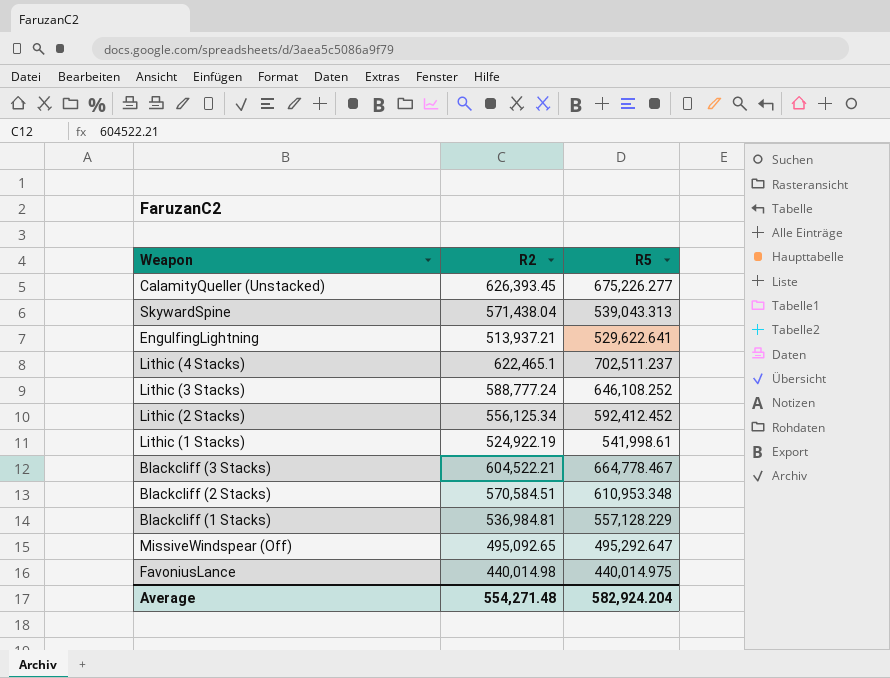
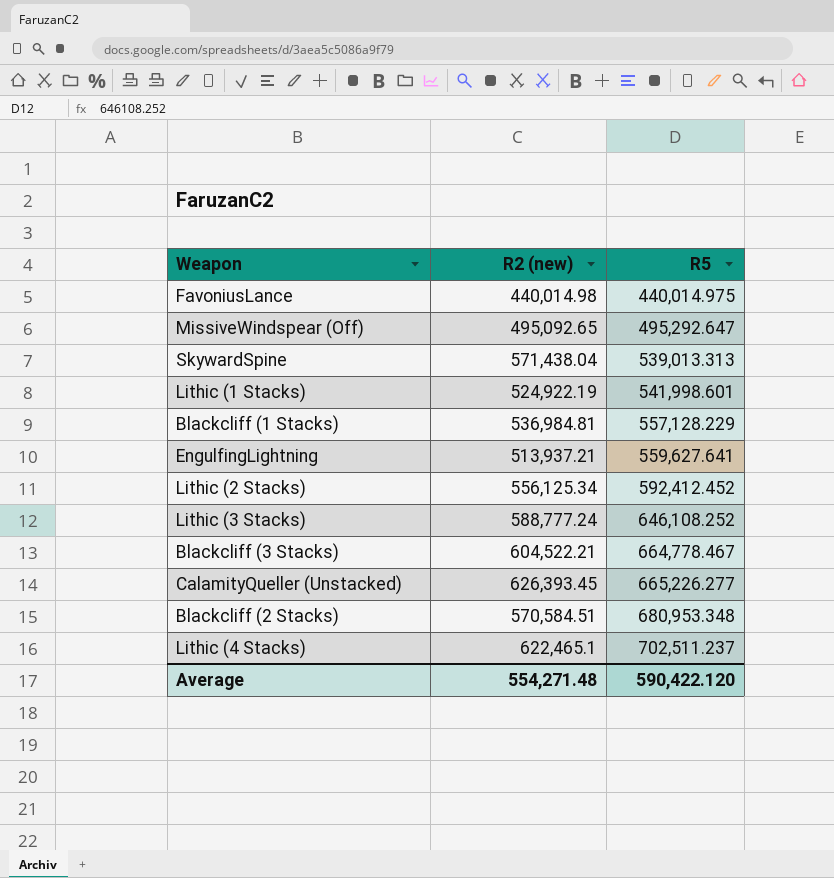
row order: none -> R5 ascending
column name: R2 -> R2 (new)
SkywardSpine | R5: 539,043.313 -> 539,013.313
Lithic (1 Stacks) | R5: 541,998.61 -> 541,998.601
EngulfingLightning | R5: 529,622.641 -> 559,627.641
CalamityQueller (Unstacked) | R5: 675,226.277 -> 665,226.277
Blackcliff (2 Stacks) | R5: 610,953.348 -> 680,953.348
Average | R5: 582,924.204 -> 590,422.120

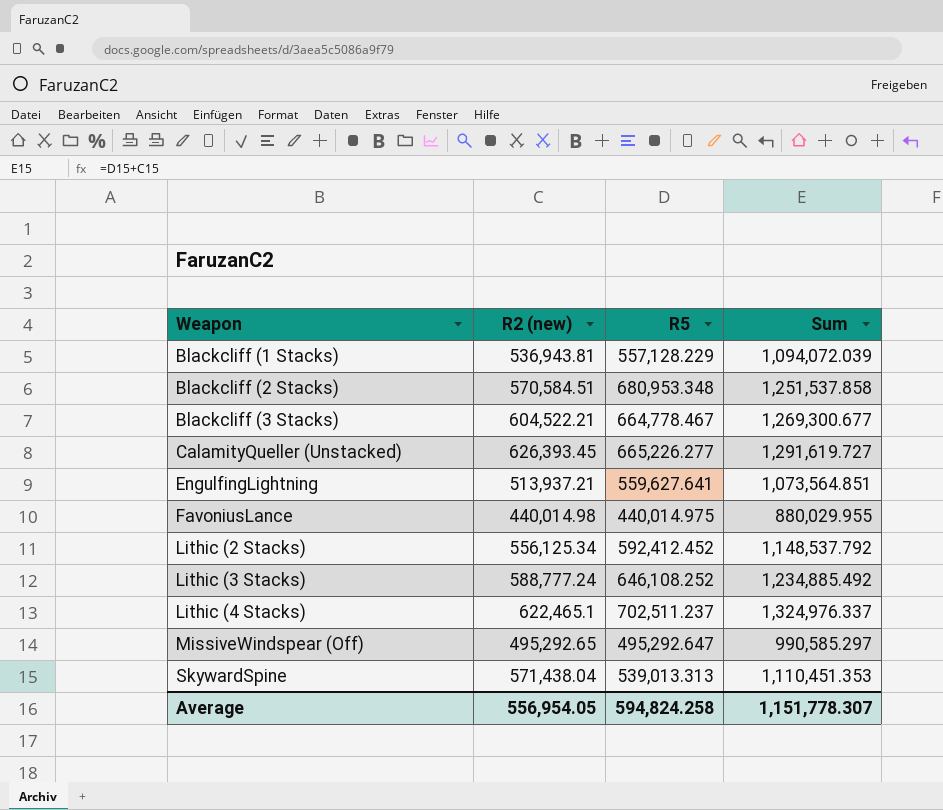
row order: R5 ascending -> Weapon ascending
column Sum | formula: none -> [R2 (new)] + [R5]
row Lithic (1 Stacks): 524,922.19 | 541,998.601 -> none
Blackcliff (1 Stacks) | R2 (new): 536,984.81 -> 536,943.81
MissiveWindspear (Off) | R2 (new): 495,092.65 -> 495,292.65
Average | R2 (new): 554,271.48 -> 556,954.05
Average | R5: 590,422.120 -> 594,824.258

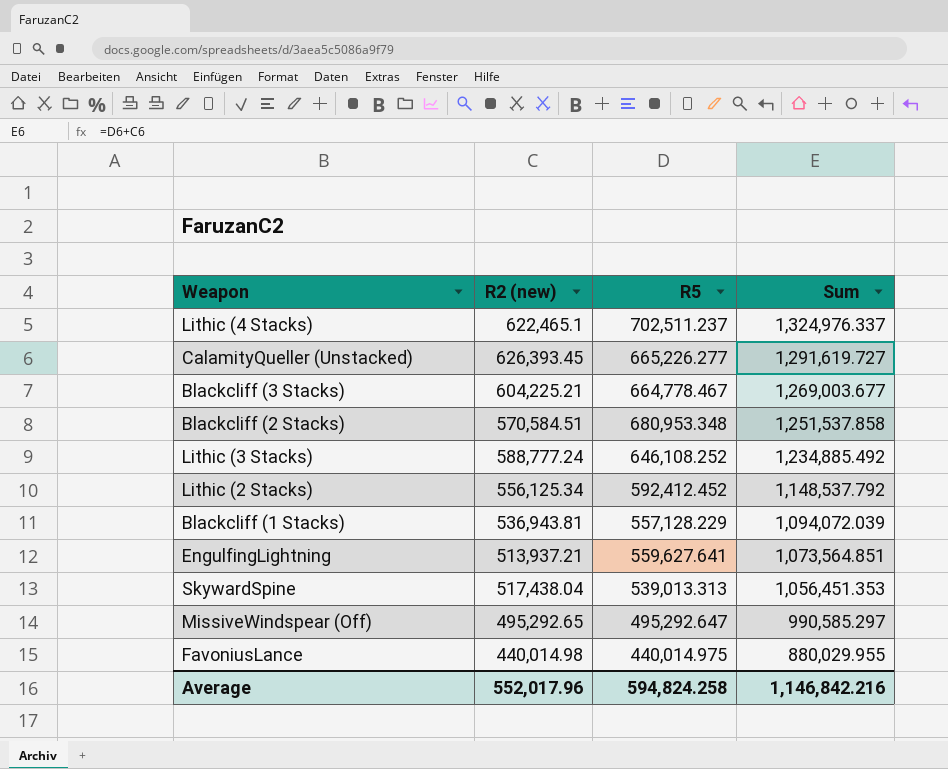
row order: Weapon ascending -> Sum descending
Blackcliff (3 Stacks) | R2 (new): 604,522.21 -> 604,225.21
Blackcliff (3 Stacks) | Sum: 1,269,300.677 -> 1,269,003.677
SkywardSpine | R2 (new): 571,438.04 -> 517,438.04
SkywardSpine | Sum: 1,110,451.353 -> 1,056,451.353
Average | R2 (new): 556,954.05 -> 552,017.96
Average | Sum: 1,151,778.307 -> 1,146,842.216

